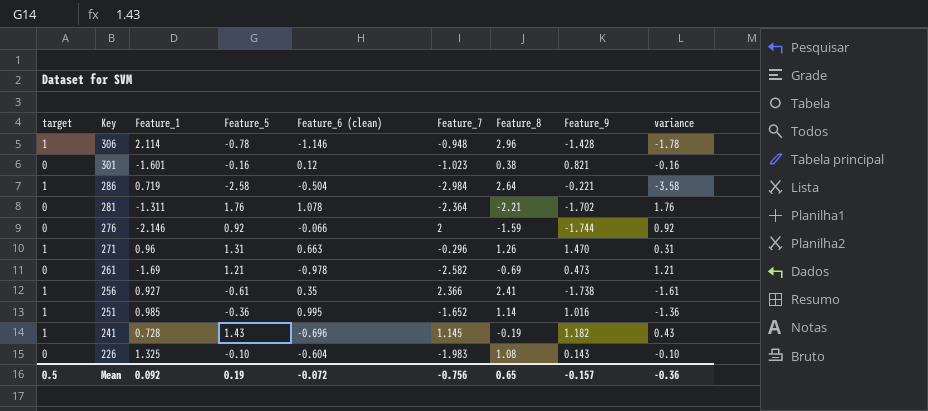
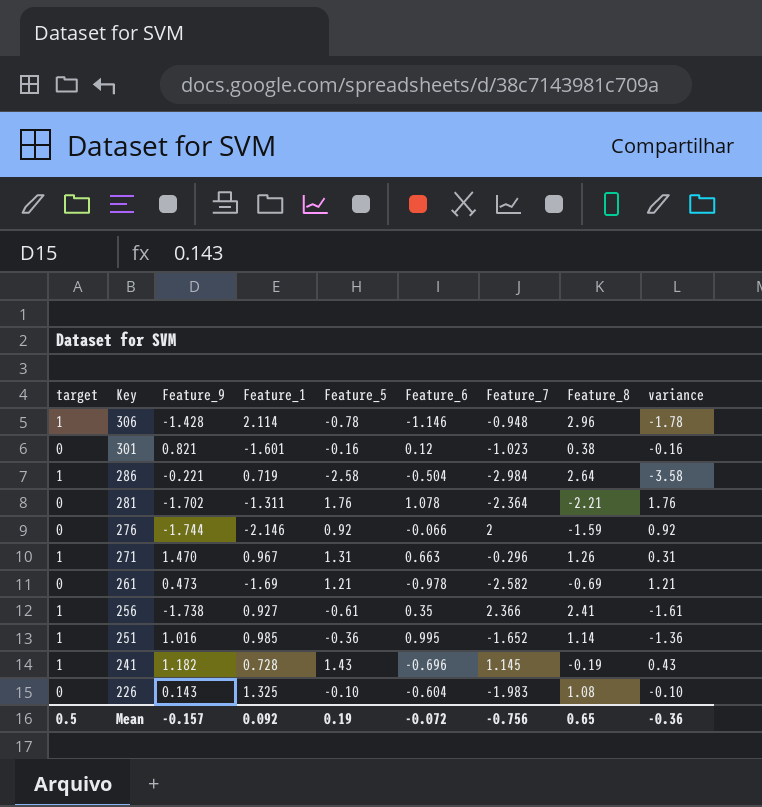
column Feature_9 | position: 8 -> 3
column name: Feature_6 (clean) -> Feature_6
271 | Feature_1: 0.96 -> 0.967

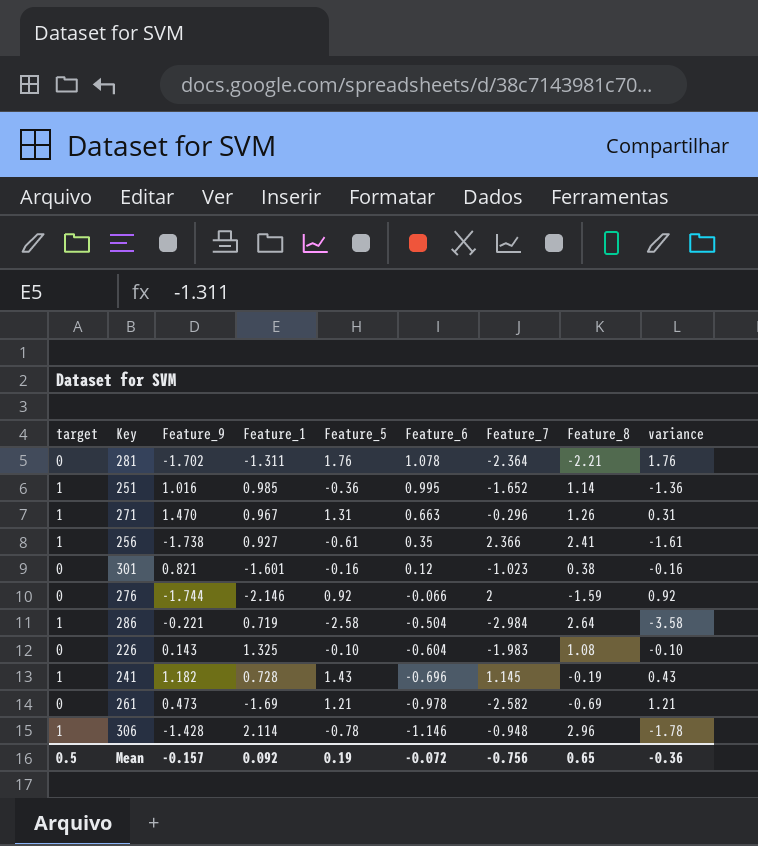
row order: Key descending -> Feature_6 descending

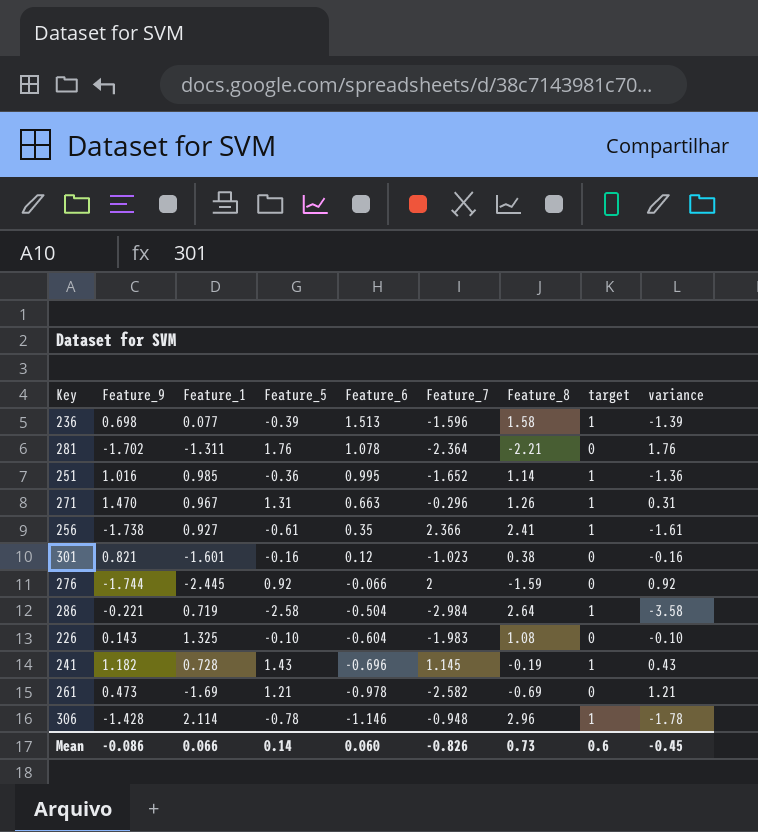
column target | position: 1 -> 8
row 236: none -> 0.698 | 0.077 | -0.39 | 1.513 | -1.596 | 1.58 | 1 | -1.39
276 | Feature_1: -2.146 -> -2.445
Mean | Feature_9: -0.157 -> -0.086
Mean | Feature_1: 0.092 -> 0.066
Mean | Feature_5: 0.19 -> 0.14
Mean | Feature_6: -0.072 -> 0.060
Mean | Feature_7: -0.756 -> -0.826
Mean | Feature_8: 0.65 -> 0.73
Mean | target: 0.5 -> 0.6
Mean | variance: -0.36 -> -0.45

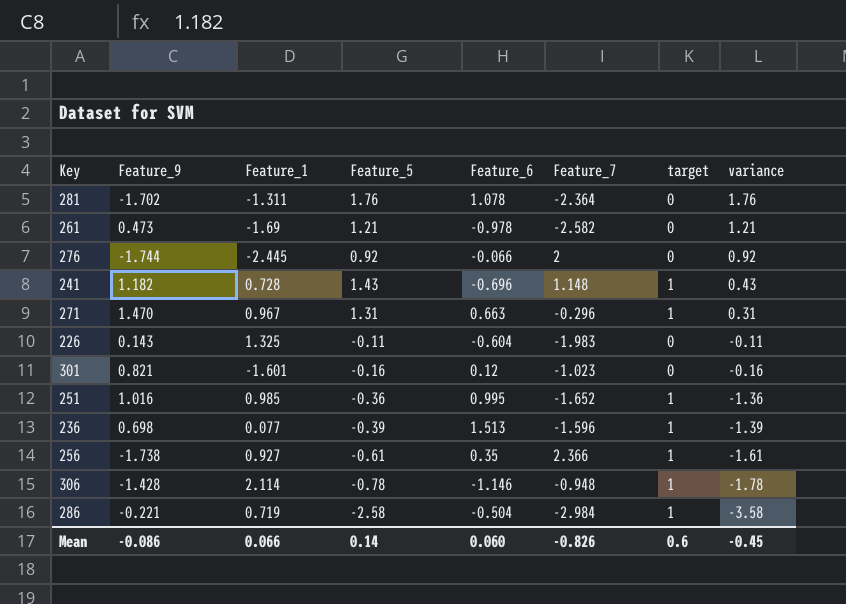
row order: Feature_6 descending -> variance descending
column Feature_8 | position: 7 -> none
241 | Feature_7: 1.145 -> 1.148
226 | Feature_5: -0.10 -> -0.11
226 | variance: -0.10 -> -0.11

